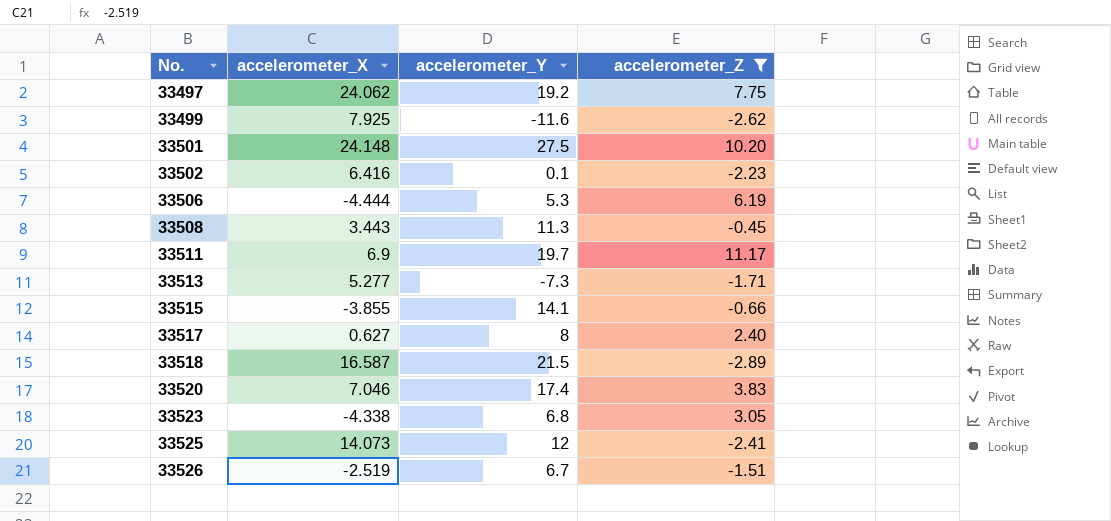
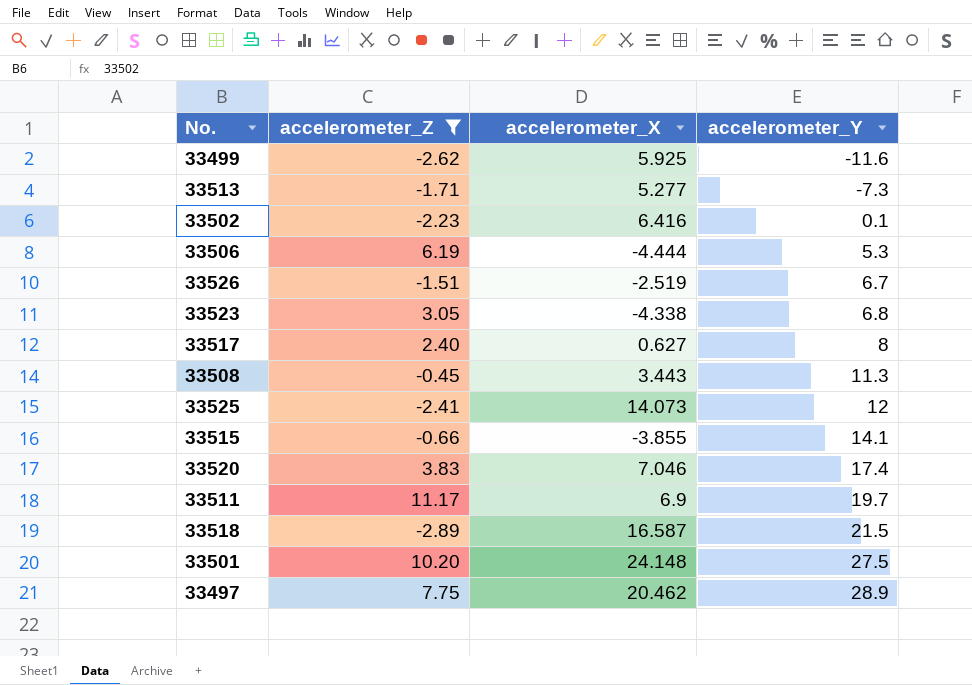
row order: No. ascending -> accelerometer_Y ascending
column accelerometer_Z | position: 4 -> 2
33499 | accelerometer_X: 7.925 -> 5.925
33497 | accelerometer_X: 24.062 -> 20.462
33497 | accelerometer_Y: 19.2 -> 28.9

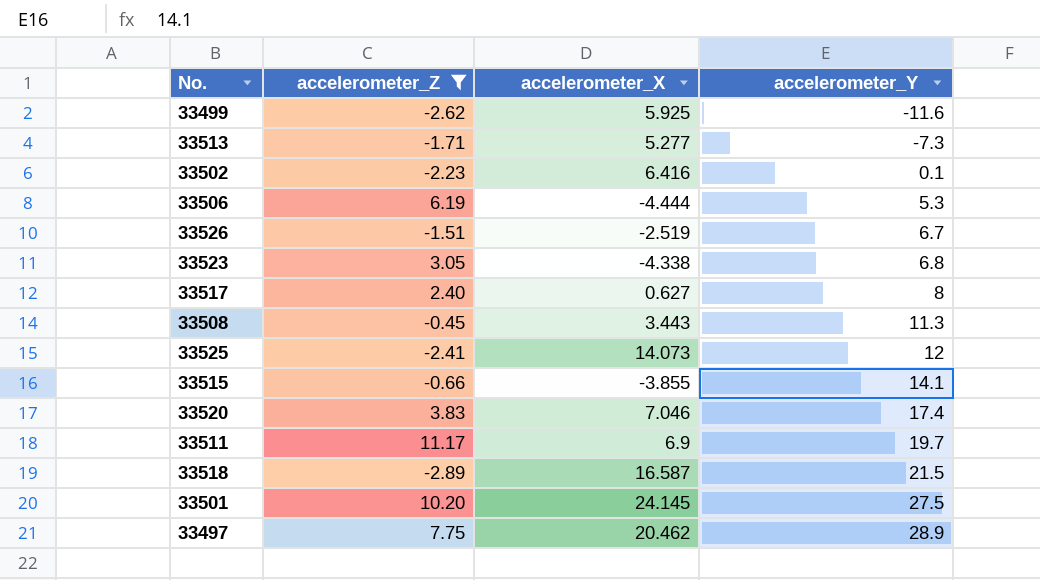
33501 | accelerometer_X: 24.148 -> 24.145

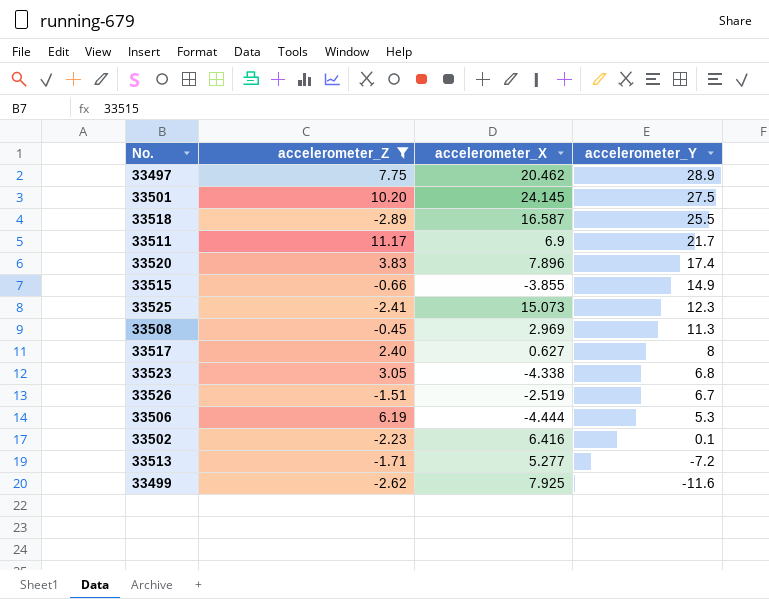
row order: accelerometer_Y ascending -> accelerometer_Y descending
33518 | accelerometer_Y: 21.5 -> 25.5
33511 | accelerometer_Y: 19.7 -> 21.7
33520 | accelerometer_X: 7.046 -> 7.896
33515 | accelerometer_Y: 14.1 -> 14.9
33525 | accelerometer_X: 14.073 -> 15.073
33525 | accelerometer_Y: 12 -> 12.3
33508 | accelerometer_X: 3.443 -> 2.969
33513 | accelerometer_Y: -7.3 -> -7.2
33499 | accelerometer_X: 5.925 -> 7.925

